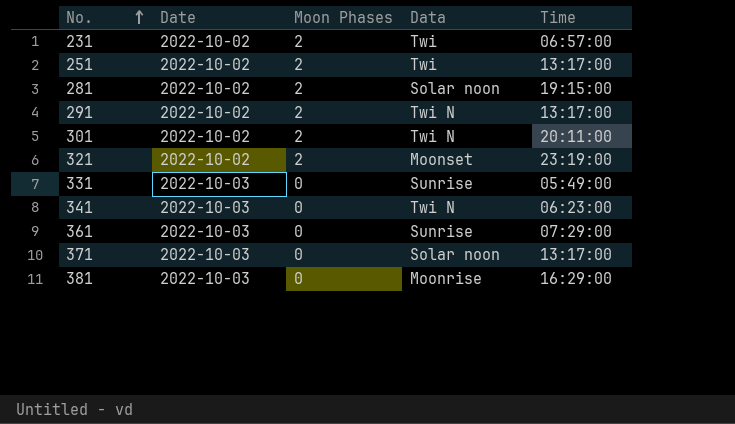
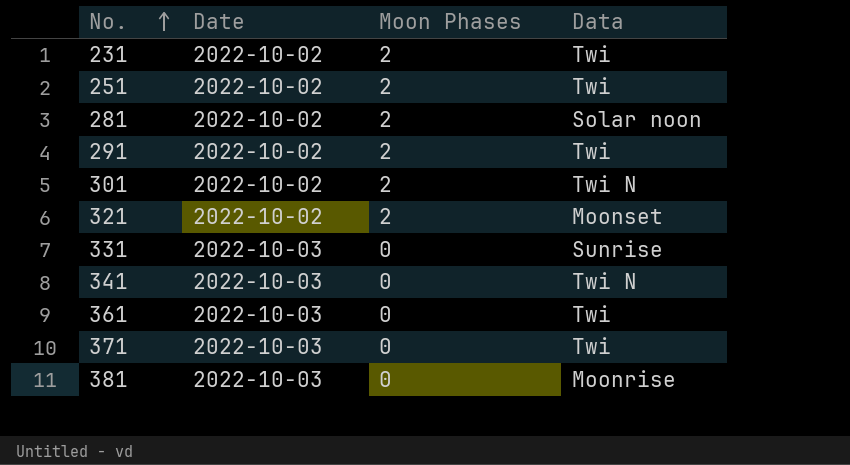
column Time | position: 5 -> none
291 | Data: Twi N -> Twi
361 | Data: Sunrise -> Twi
371 | Data: Solar noon -> Twi

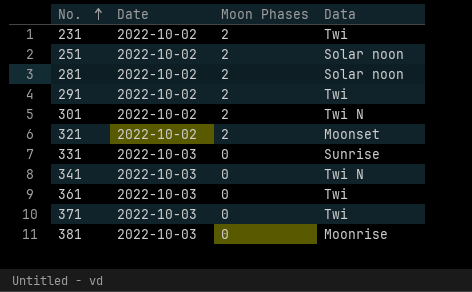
251 | Data: Twi -> Solar noon

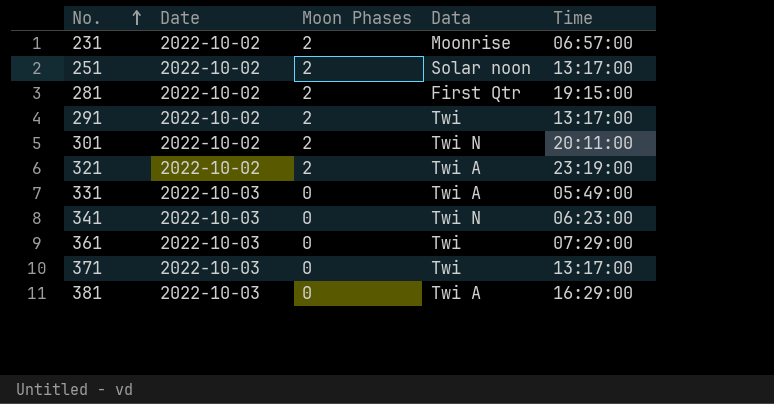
column Time | position: none -> 5
231 | Data: Twi -> Moonrise
281 | Data: Solar noon -> First Qtr
321 | Data: Moonset -> Twi A
331 | Data: Sunrise -> Twi A
381 | Data: Moonrise -> Twi A

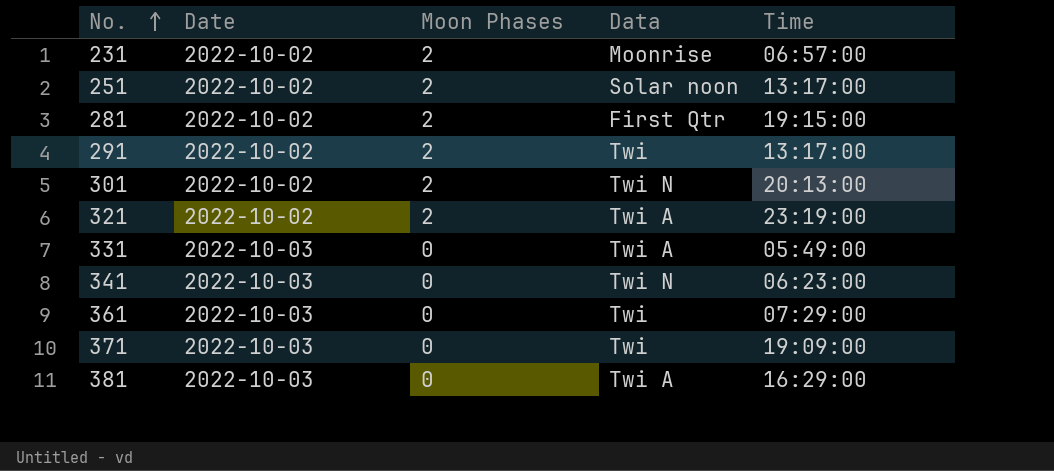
301 | Time: 20:11:00 -> 20:13:00
371 | Time: 13:17:00 -> 19:09:00

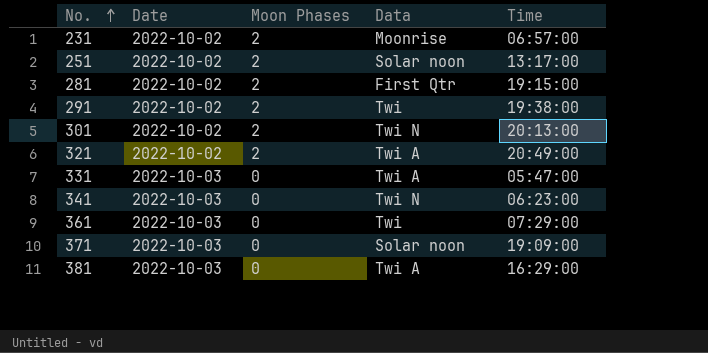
291 | Time: 13:17:00 -> 19:38:00
321 | Time: 23:19:00 -> 20:49:00
331 | Time: 05:49:00 -> 05:47:00
371 | Data: Twi -> Solar noon

